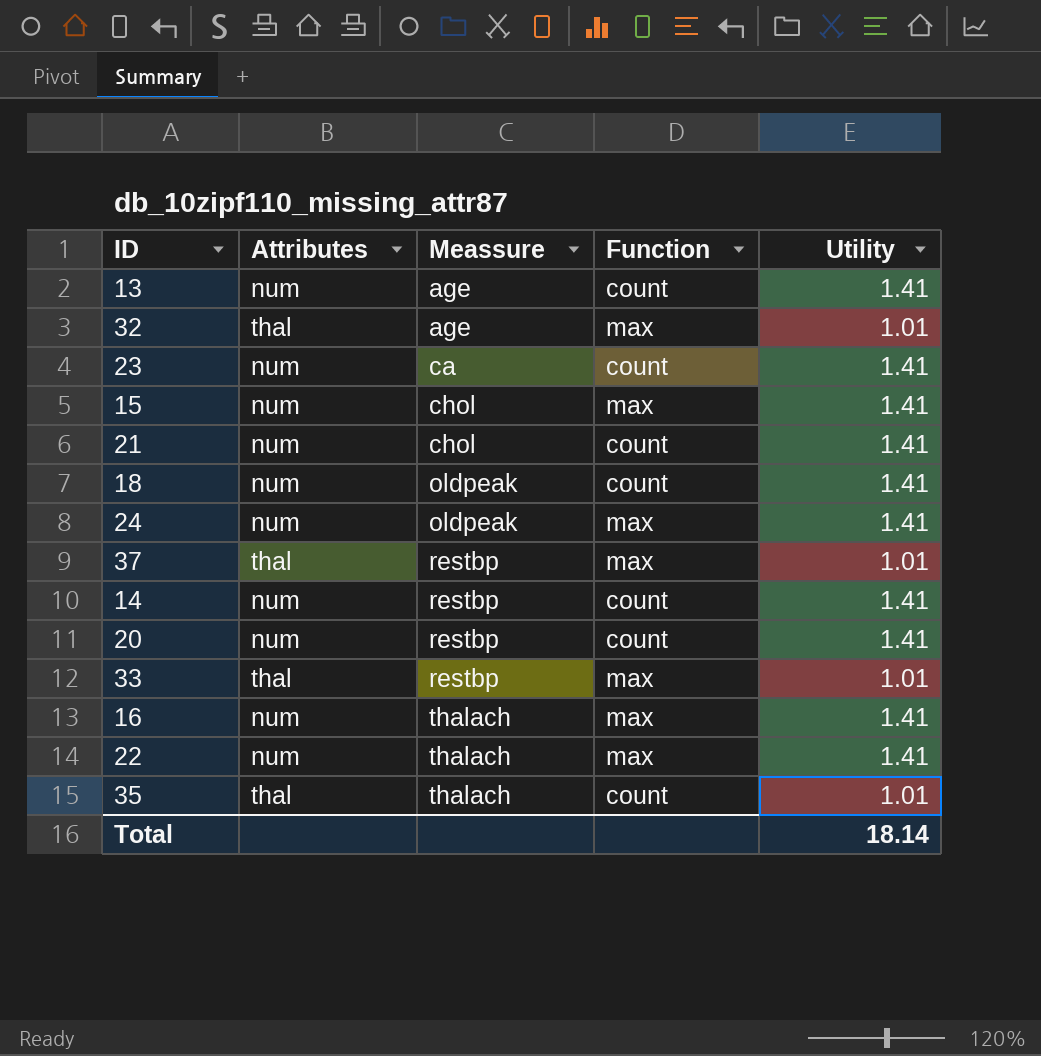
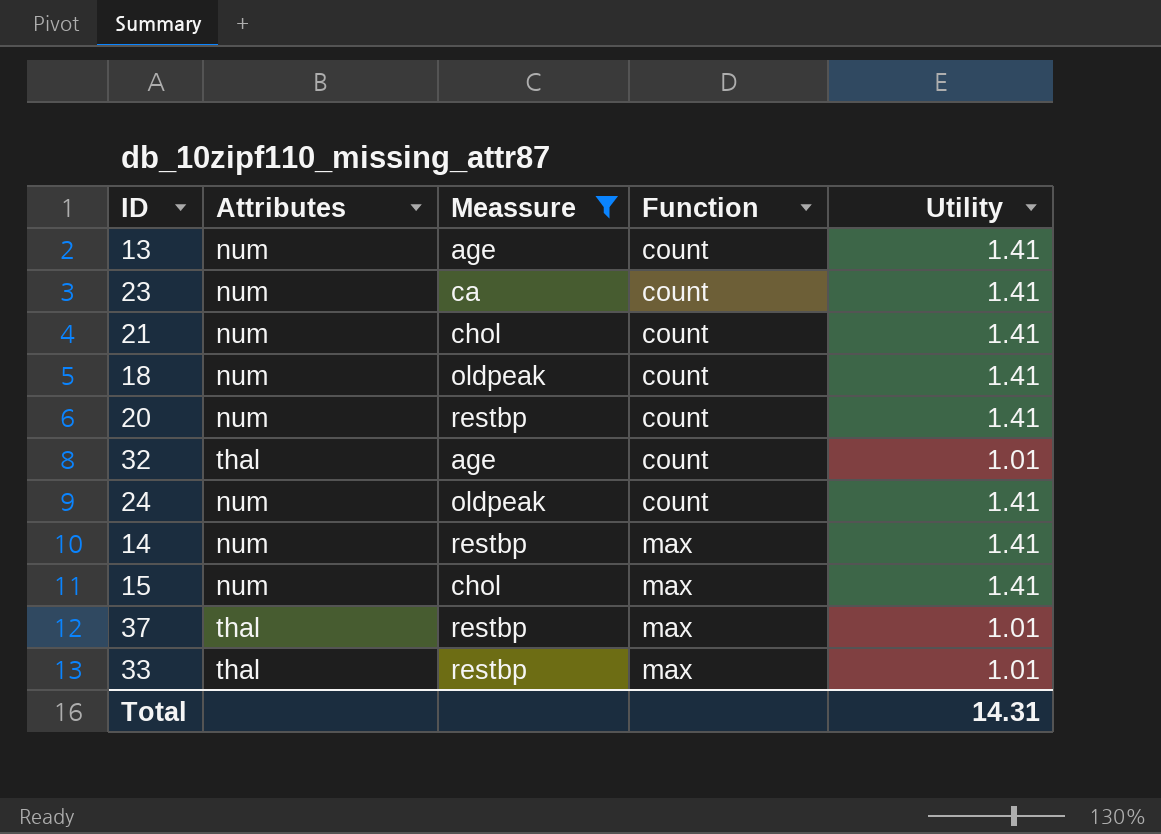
filter: none -> Meassure != thalach
row order: Meassure ascending -> Function ascending
32 | Function: max -> count
24 | Function: max -> count
14 | Function: count -> max
Total | Utility: 18.14 -> 14.31

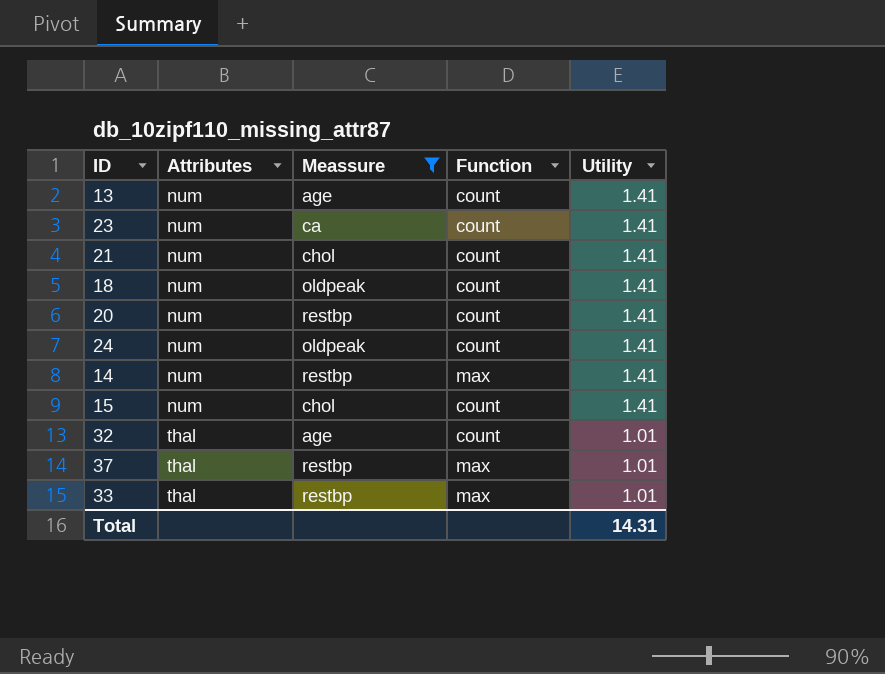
row order: Function ascending -> Attributes ascending
15 | Function: max -> count

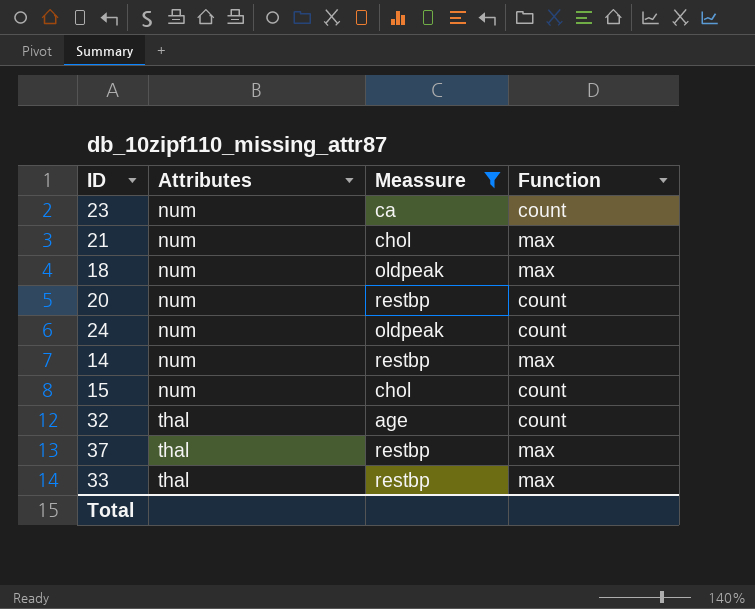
column Utility | position: 5 -> none
row 13: num | age | count | 1.41 -> none
21 | Function: count -> max
18 | Function: count -> max

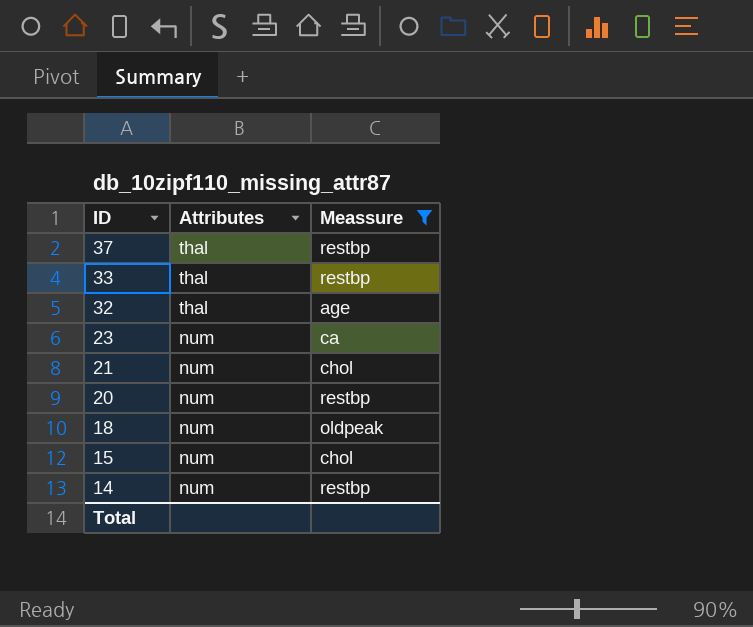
row order: Attributes ascending -> ID descending
column Function | position: 4 -> none
row 24: num | oldpeak | count -> none

